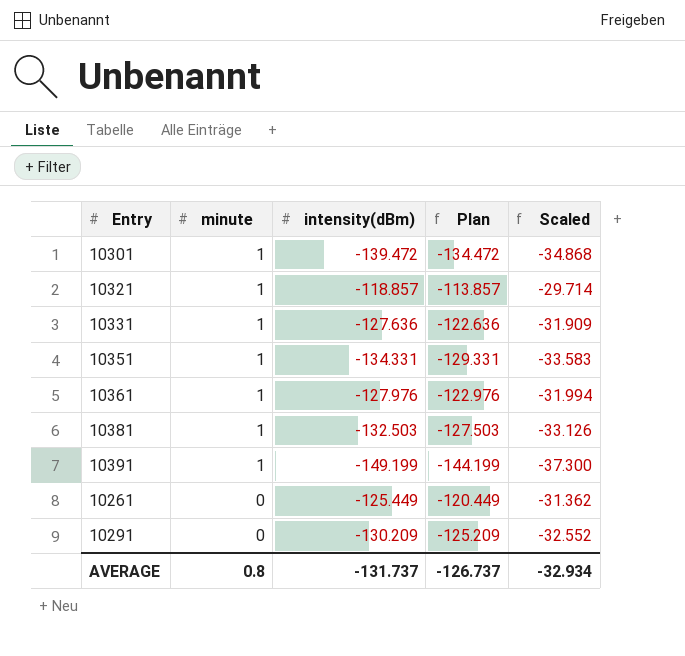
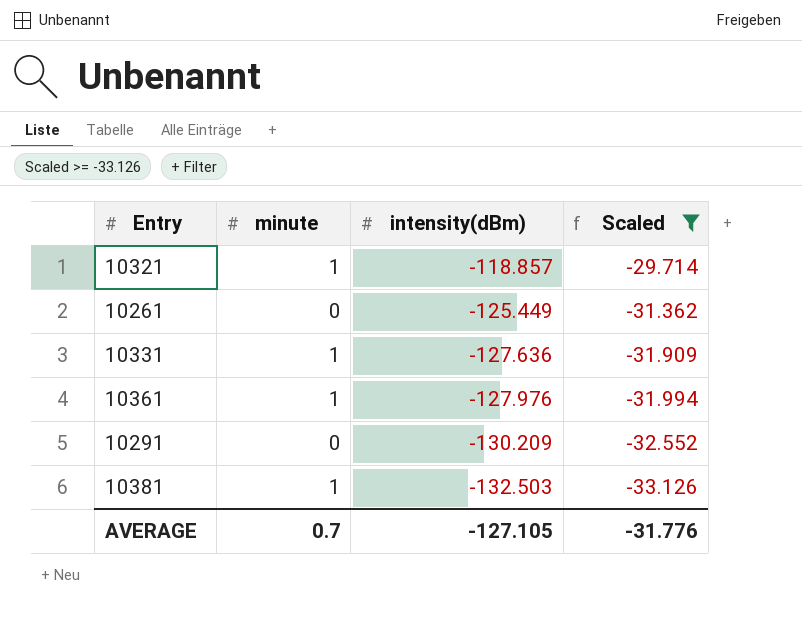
filter: none -> Scaled >= -33.126
row order: minute descending -> intensity(dBm) descending
column Plan | formula: [intensity(dBm)] + 5 -> none
AVERAGE | minute: 0.8 -> 0.7
AVERAGE | intensity(dBm): -131.737 -> -127.105
AVERAGE | Scaled: -32.934 -> -31.776

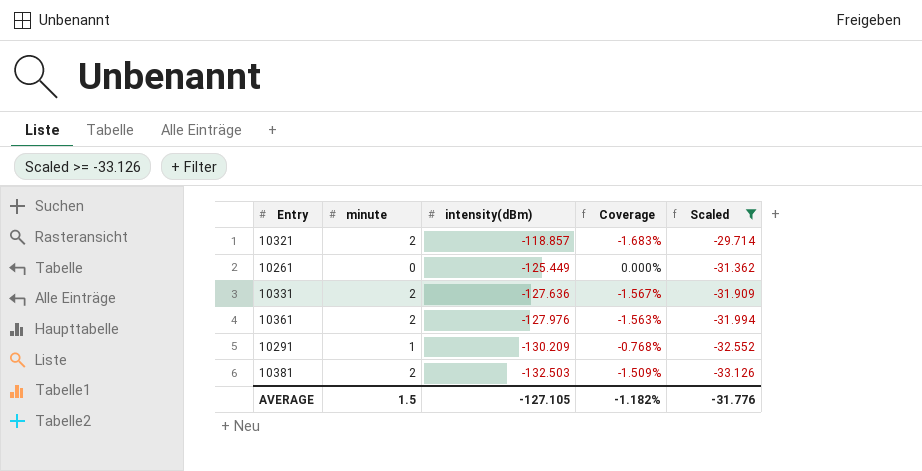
column Coverage | formula: none -> [minute] / [intensity(dBm)]
10321 | minute: 1 -> 2
10331 | minute: 1 -> 2
10361 | minute: 1 -> 2
10291 | minute: 0 -> 1
10381 | minute: 1 -> 2
AVERAGE | minute: 0.7 -> 1.5

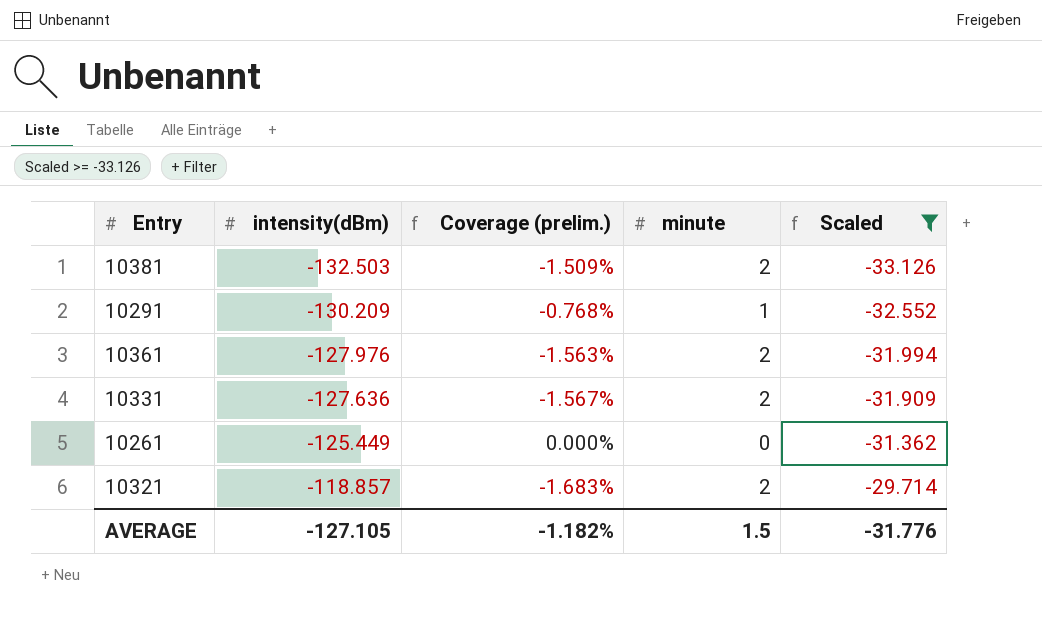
row order: intensity(dBm) descending -> intensity(dBm) ascending
column name: Coverage -> Coverage (prelim.)
column minute | position: 2 -> 4

